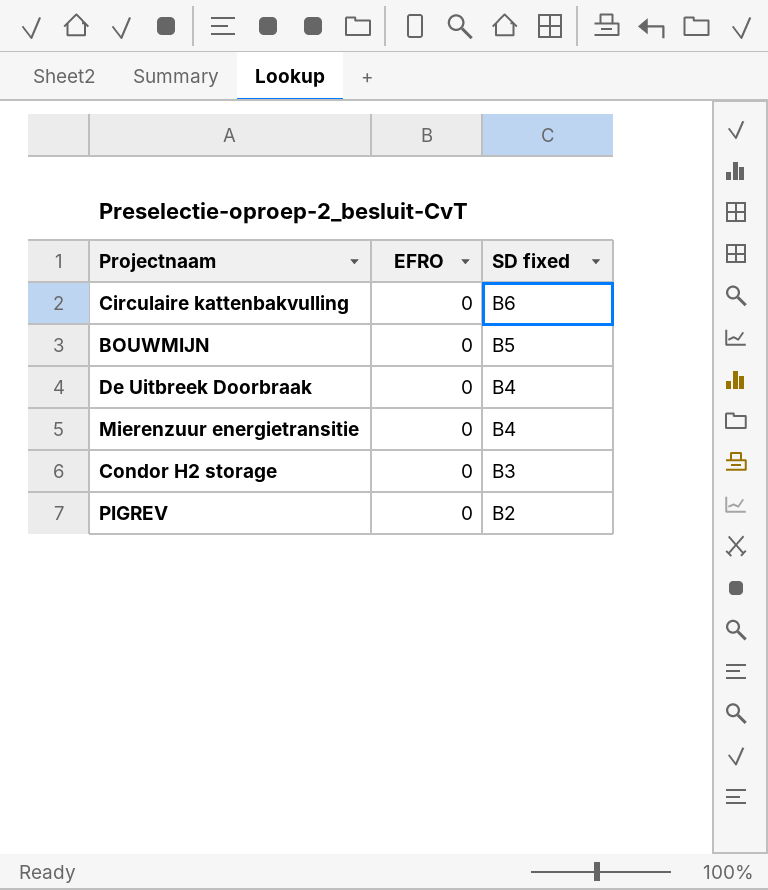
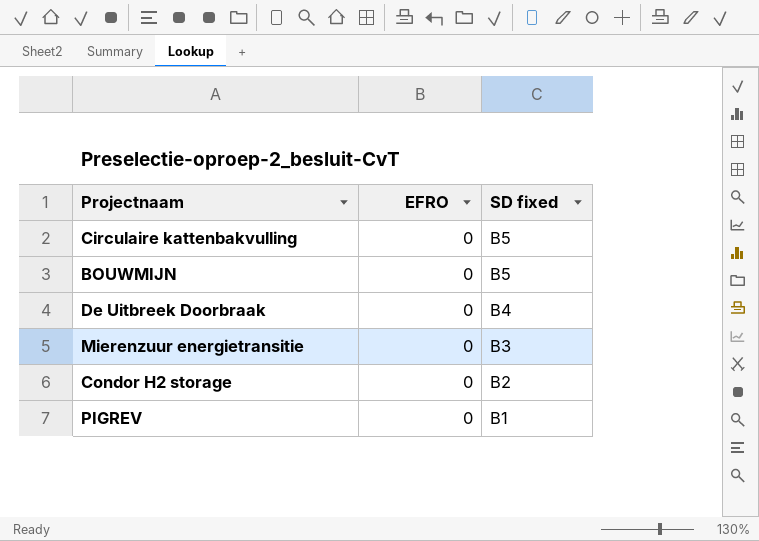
Circulaire kattenbakvulling | SD fixed: B6 -> B5
Mierenzuur energietransitie | SD fixed: B4 -> B3
Condor H2 storage | SD fixed: B3 -> B2
PIGREV | SD fixed: B2 -> B1

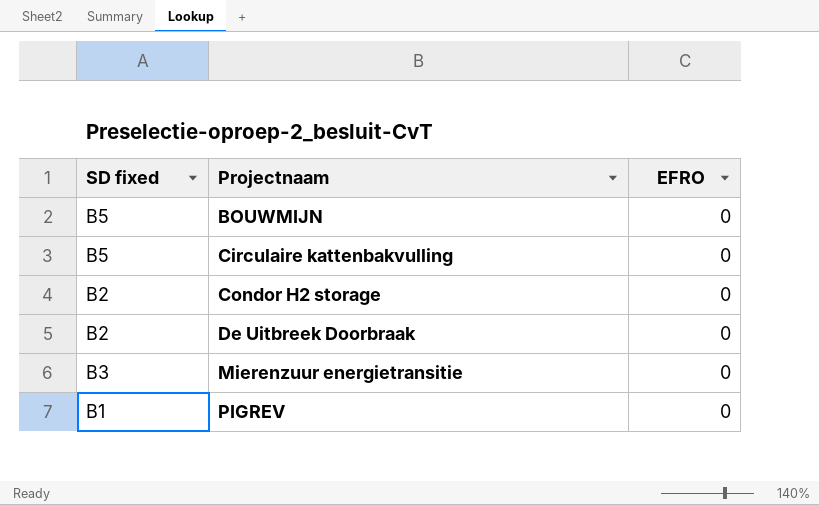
row order: SD fixed descending -> Projectnaam ascending
column SD fixed | position: 3 -> 1
De Uitbreek Doorbraak | SD fixed: B4 -> B2

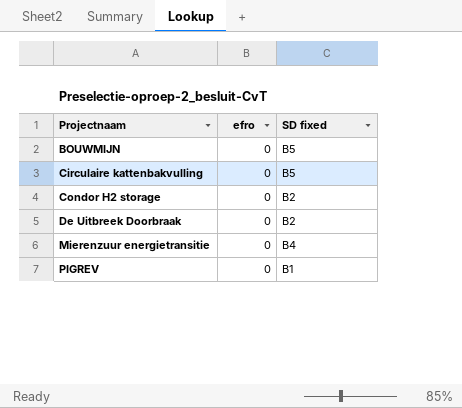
column name: EFRO -> efro
column SD fixed | position: 1 -> 3
Mierenzuur energietransitie | SD fixed: B3 -> B4

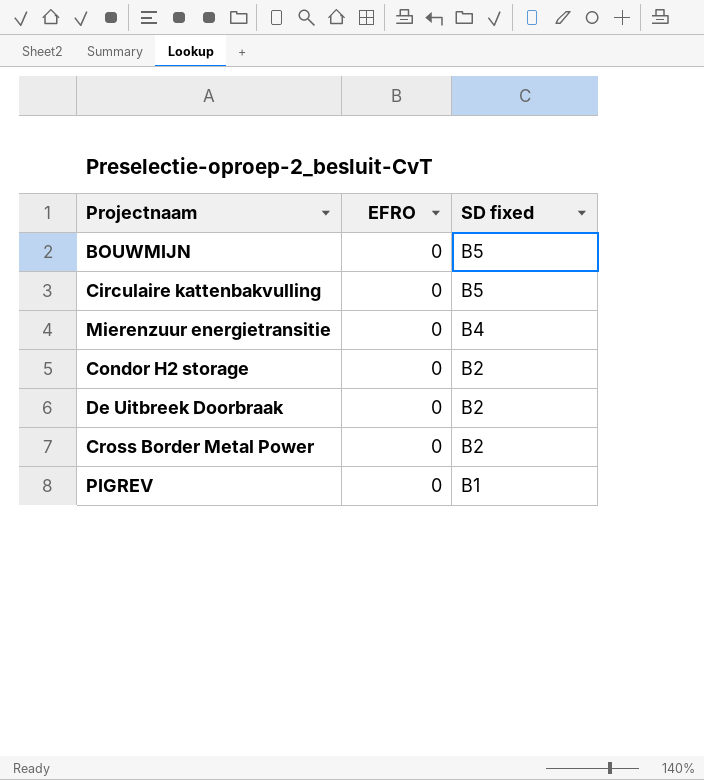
row order: Projectnaam ascending -> SD fixed descending
column name: efro -> EFRO
row Cross Border Metal Power: none -> 0 | B2

